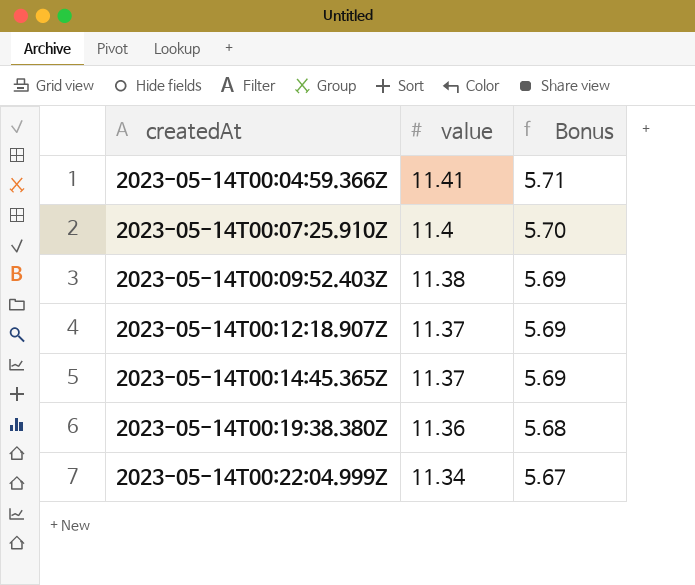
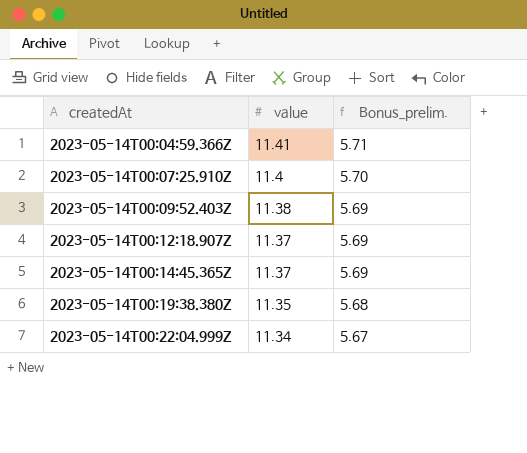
column name: Bonus -> Bonus_prelim.
2023-05-14T00:19:38.380Z | value: 11.36 -> 11.35

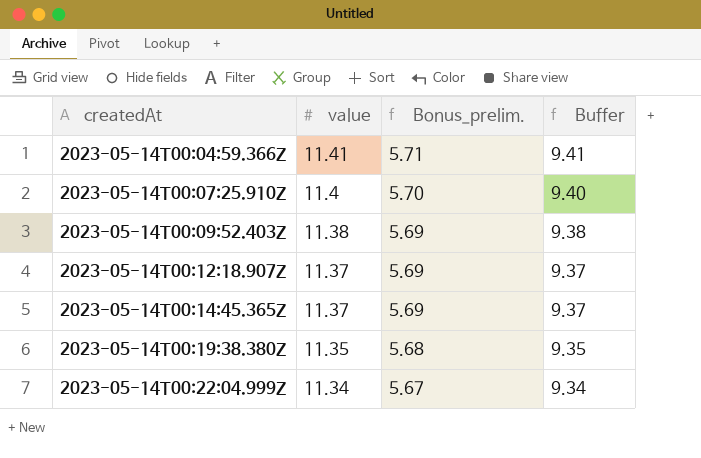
column Buffer | formula: none -> [value] - 2

